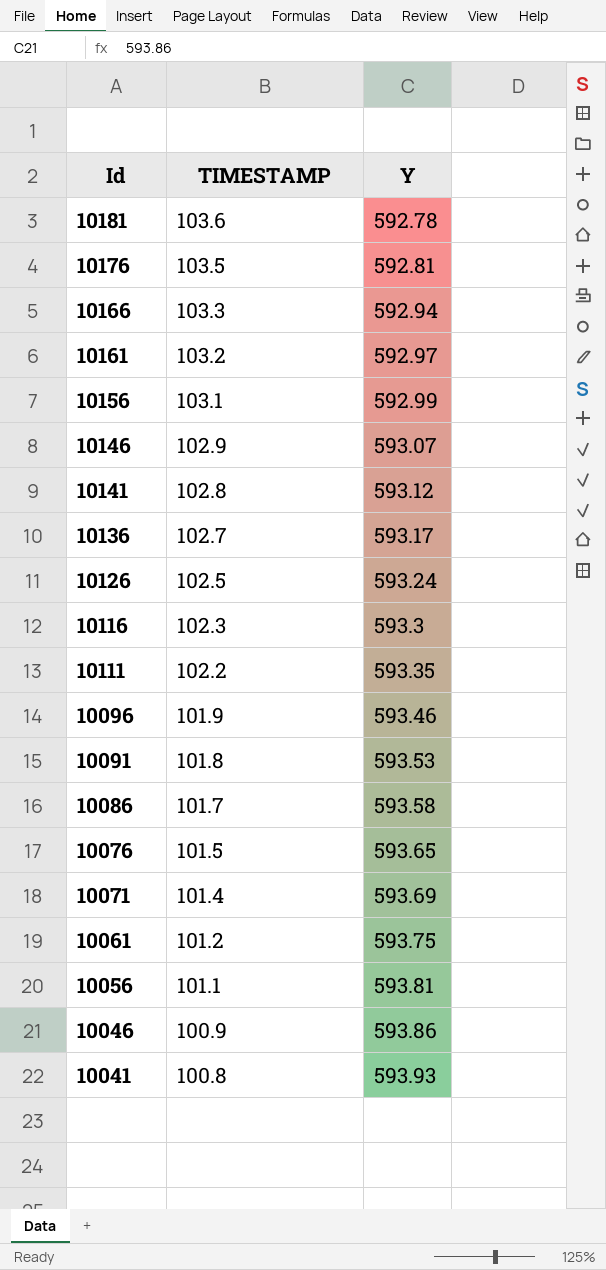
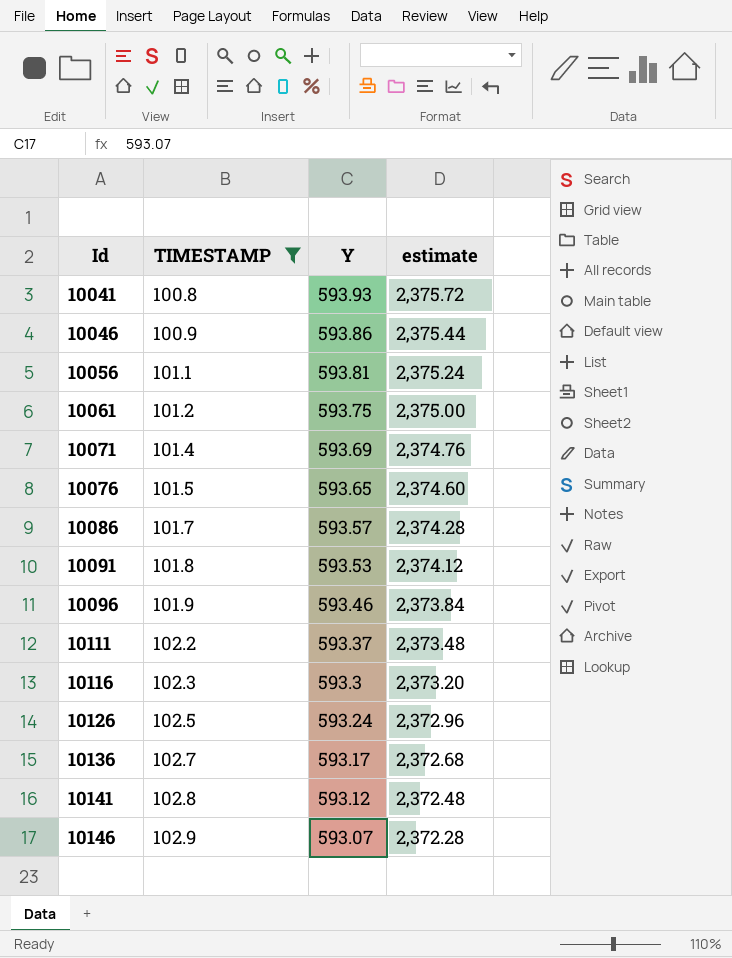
filter: none -> TIMESTAMP <= 102.9
row order: Id descending -> Id ascending
column estimate | formula: none -> [Y] * 4
10086 | Y: 593.58 -> 593.57
10111 | Y: 593.35 -> 593.37

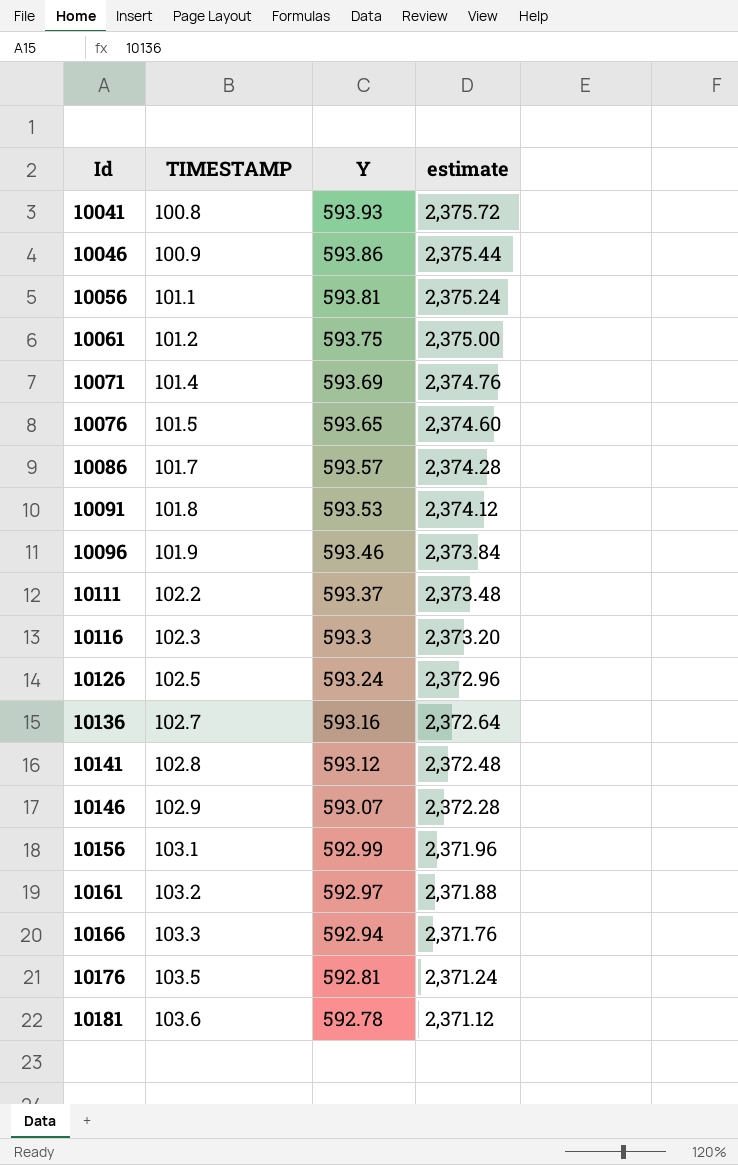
filter: TIMESTAMP <= 102.9 -> none
10136 | Y: 593.17 -> 593.16
10136 | estimate: 2,372.68 -> 2,372.64

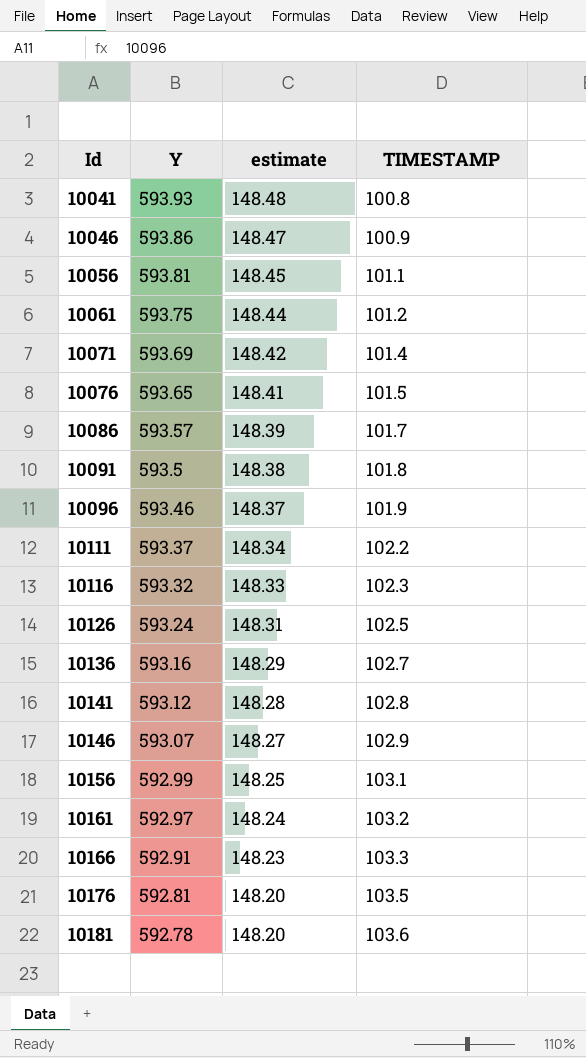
column estimate | formula: [Y] * 4 -> [Y] * 0.25
column TIMESTAMP | position: 2 -> 4
10091 | Y: 593.53 -> 593.5
10116 | Y: 593.3 -> 593.32
10166 | Y: 592.94 -> 592.91

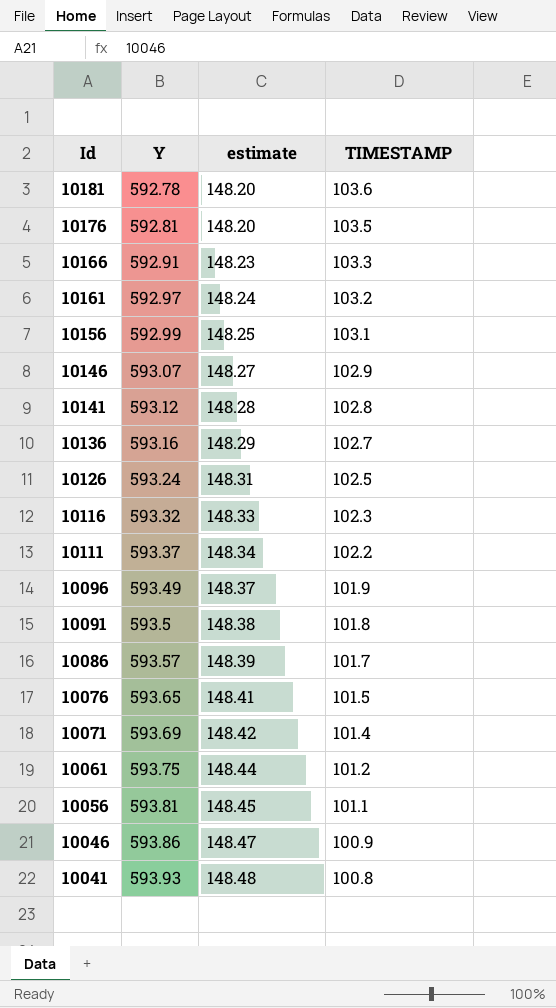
row order: Id ascending -> Id descending
10096 | Y: 593.46 -> 593.49

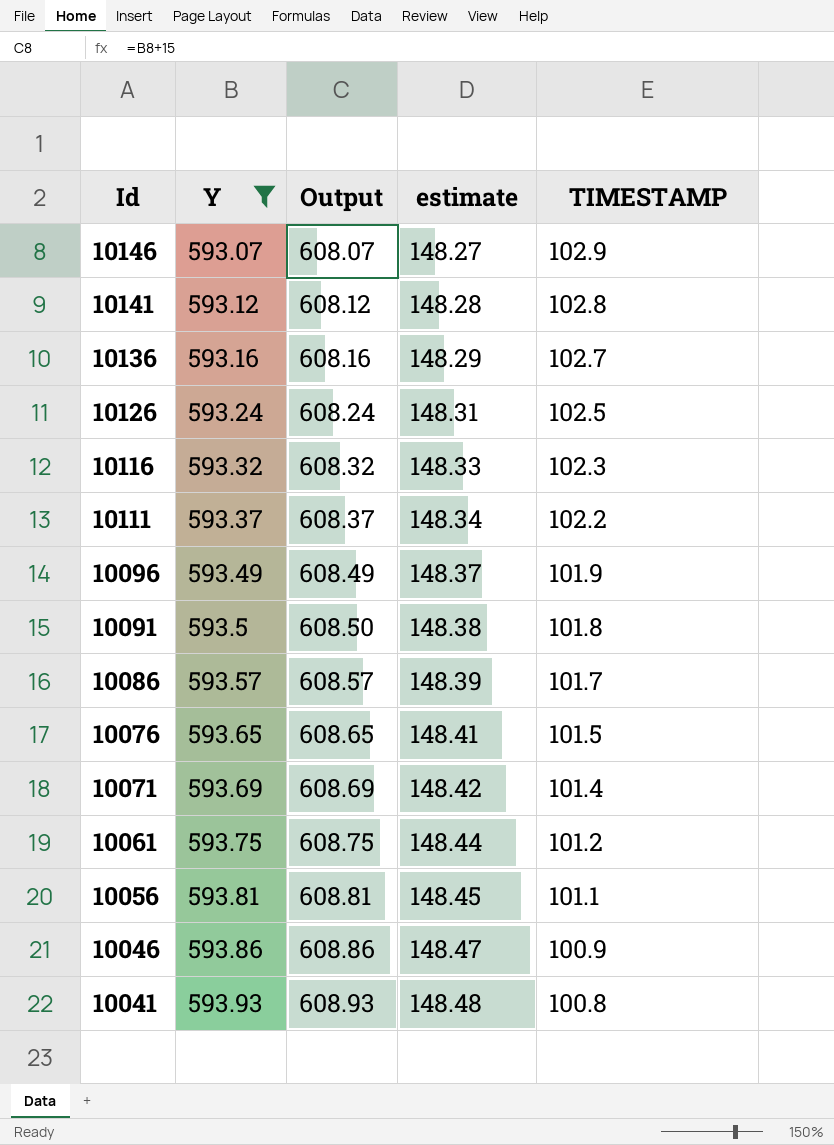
filter: none -> Y >= 593.07
column Output | formula: none -> [Y] + 15

